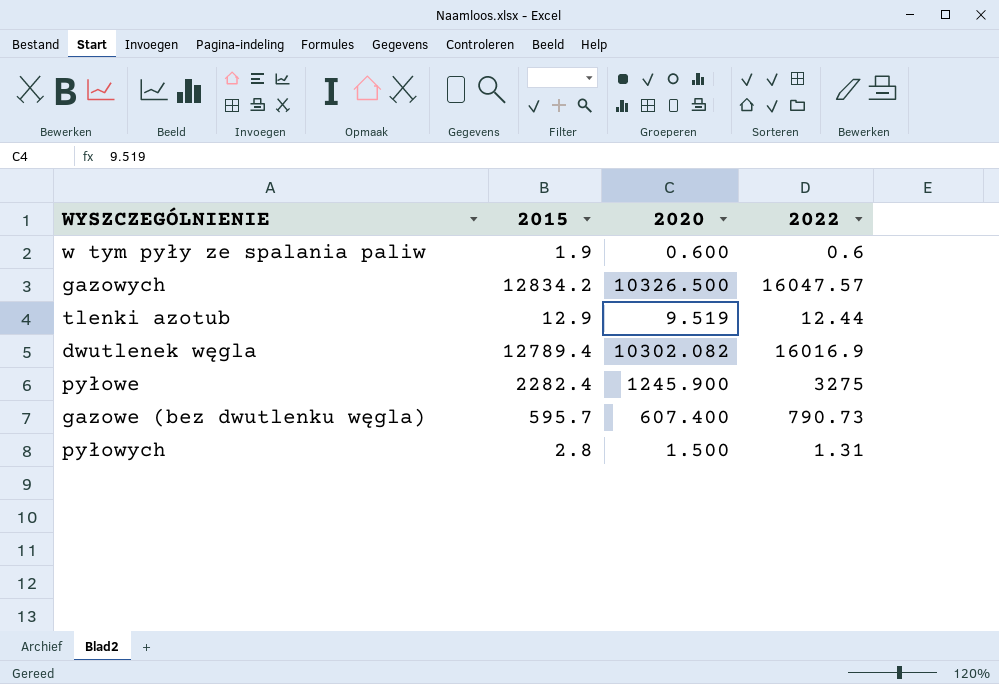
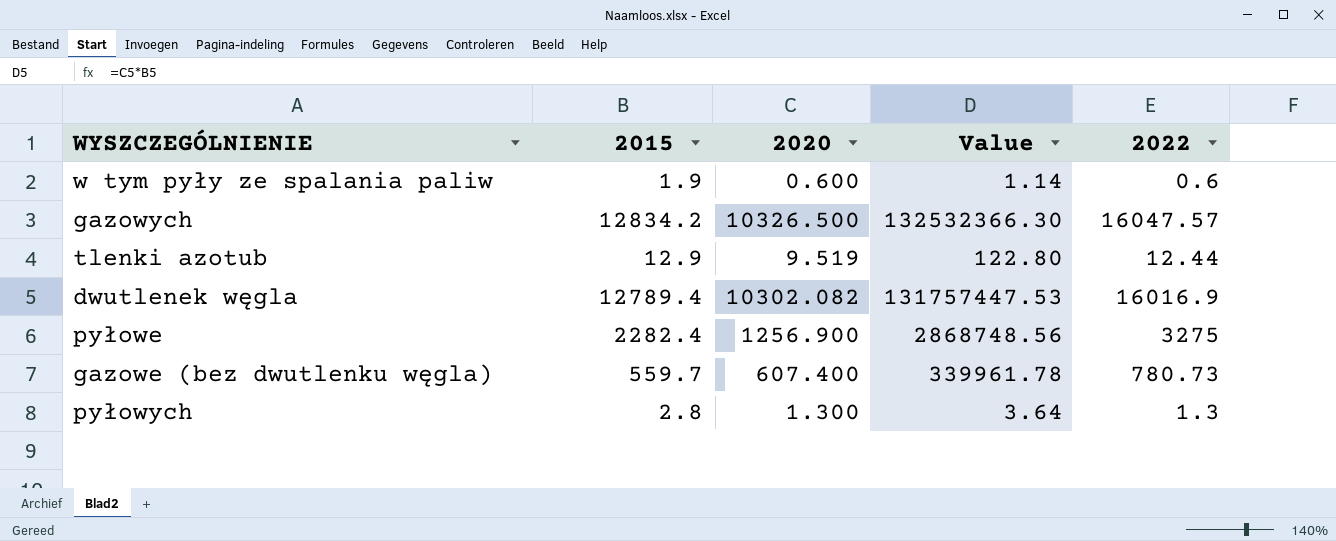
column Value | formula: none -> [2015] * [2020]
pyłowe | 2020: 1245.900 -> 1256.900
gazowe (bez dwutlenku węgla) | 2015: 595.7 -> 559.7
gazowe (bez dwutlenku węgla) | 2022: 790.73 -> 780.73
pyłowych | 2020: 1.500 -> 1.300
pyłowych | 2022: 1.31 -> 1.3

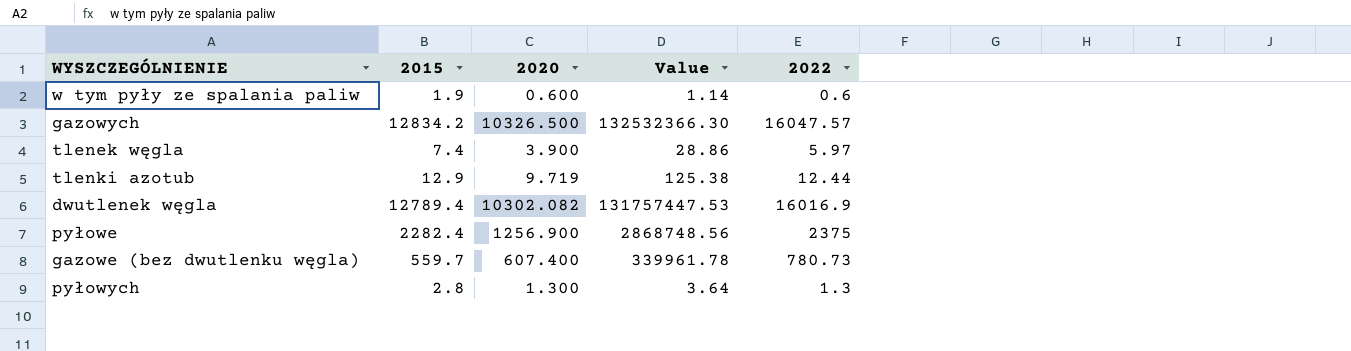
row tlenek węgla: none -> 7.4 | 3.900 | 28.86 | 5.97
tlenki azotub | 2020: 9.519 -> 9.719
tlenki azotub | Value: 122.80 -> 125.38
pyłowe | 2022: 3275 -> 2375

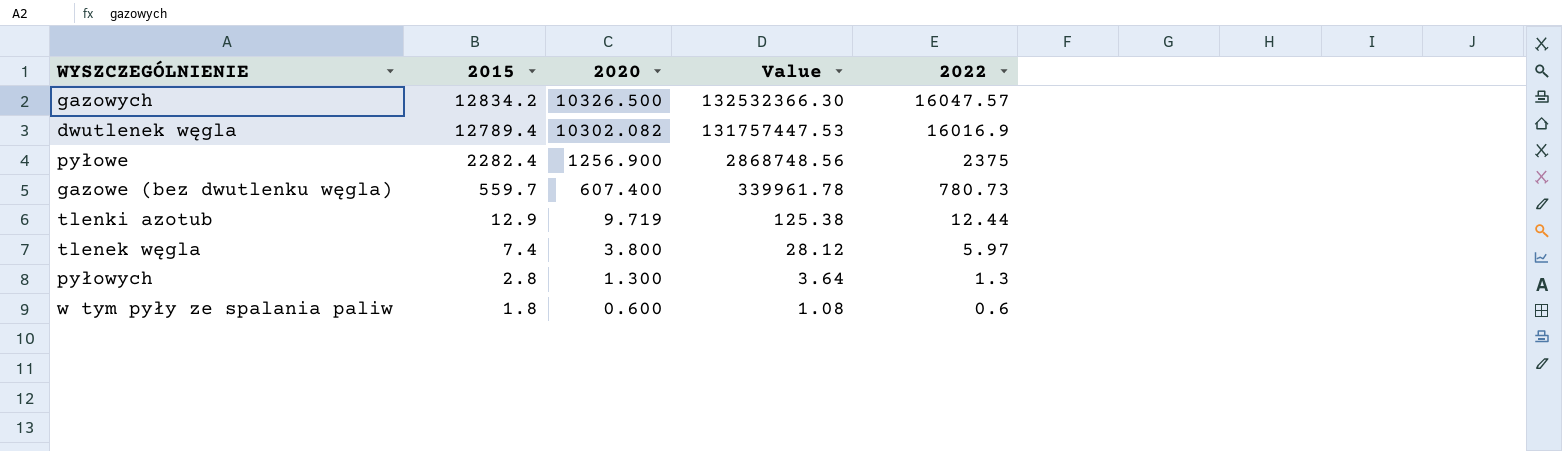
row order: none -> 2015 descending
tlenek węgla | 2020: 3.900 -> 3.800
tlenek węgla | Value: 28.86 -> 28.12
w tym pyły ze spalania paliw | 2015: 1.9 -> 1.8
w tym pyły ze spalania paliw | Value: 1.14 -> 1.08

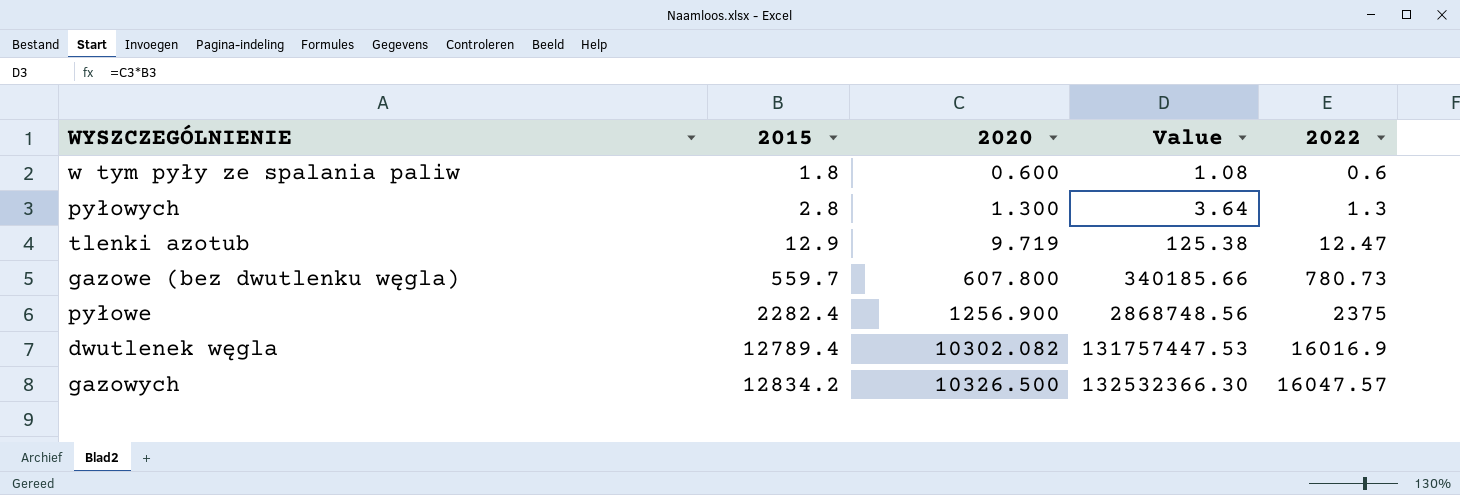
row order: 2015 descending -> 2015 ascending
row tlenek węgla: 7.4 | 3.800 | 28.12 | 5.97 -> none
tlenki azotub | 2022: 12.44 -> 12.47
gazowe (bez dwutlenku węgla) | 2020: 607.400 -> 607.800
gazowe (bez dwutlenku węgla) | Value: 339961.78 -> 340185.66

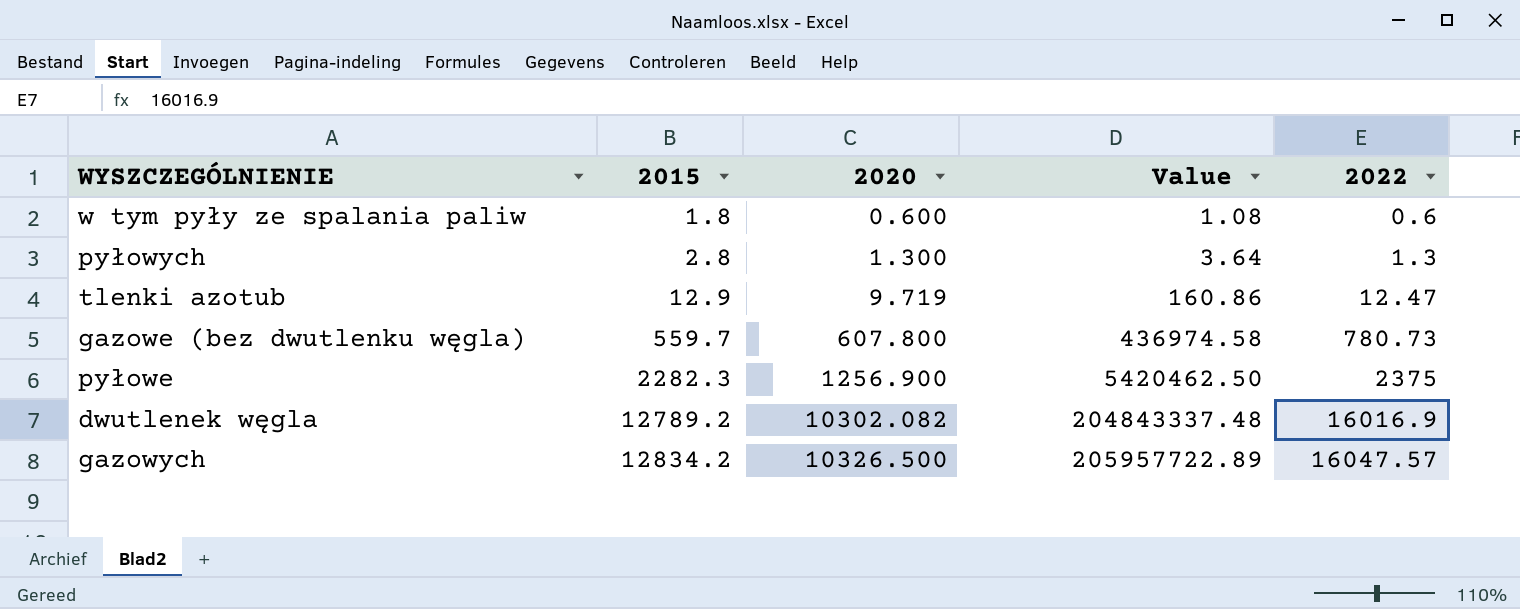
column Value | formula: [2015] * [2020] -> [2015] * [2022]
pyłowe | 2015: 2282.4 -> 2282.3
dwutlenek węgla | 2015: 12789.4 -> 12789.2

